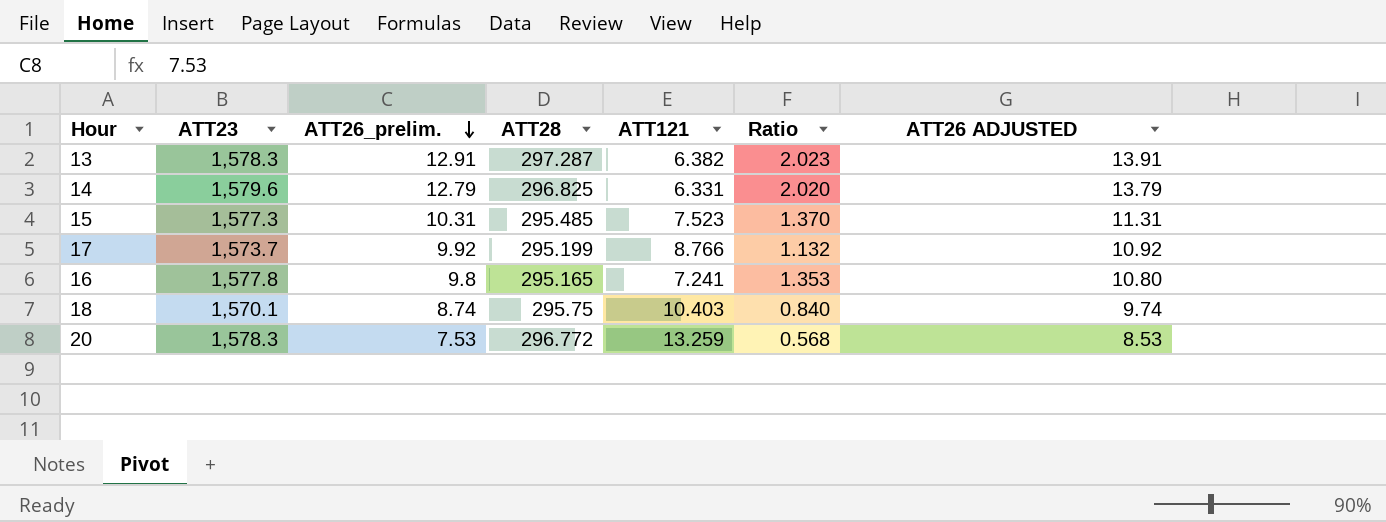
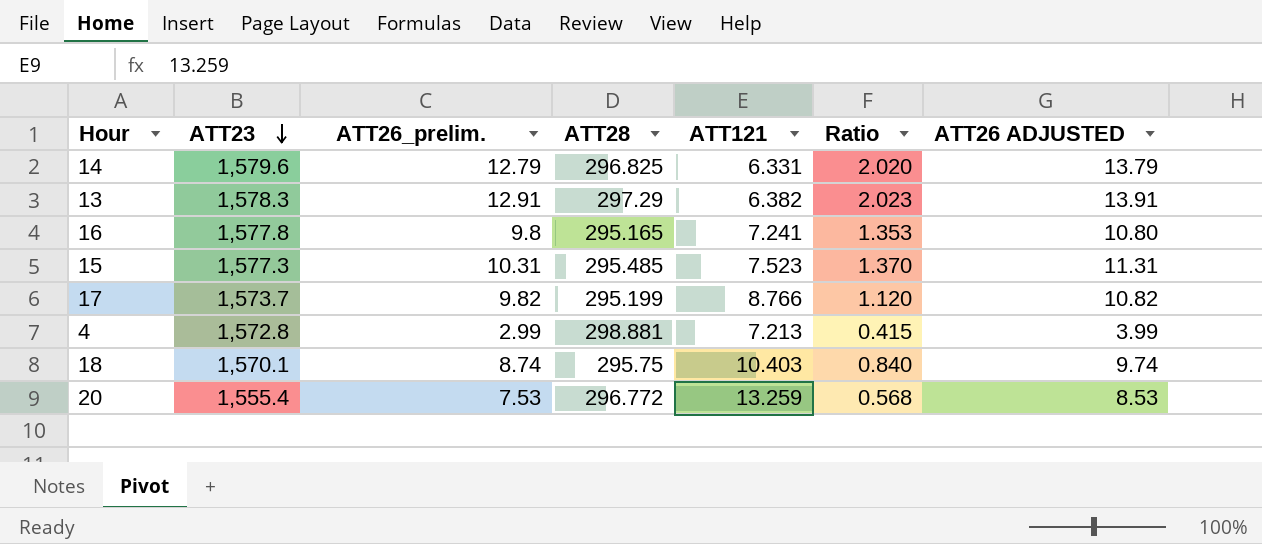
row order: ATT26_prelim. descending -> ATT23 descending
13 | ATT28: 297.287 -> 297.29
17 | ATT26_prelim.: 9.92 -> 9.82
17 | Ratio: 1.132 -> 1.120
17 | ATT26 ADJUSTED: 10.92 -> 10.82
row 4: none -> 1,572.8 | 2.99 | 298.881 | 7.213 | 0.415 | 3.99
20 | ATT23: 1,578.3 -> 1,555.4

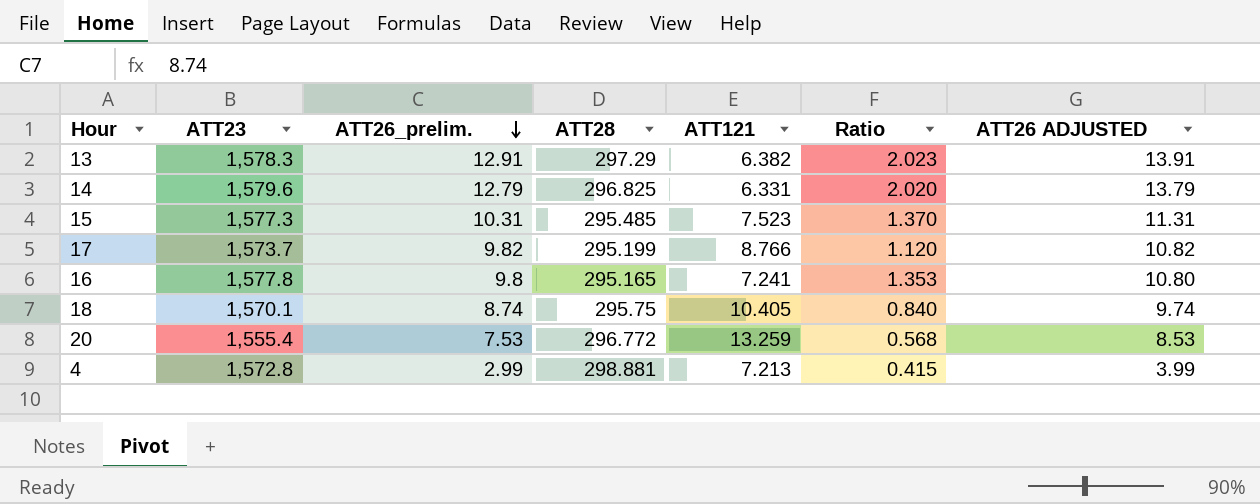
row order: ATT23 descending -> ATT26_prelim. descending
18 | ATT121: 10.403 -> 10.405

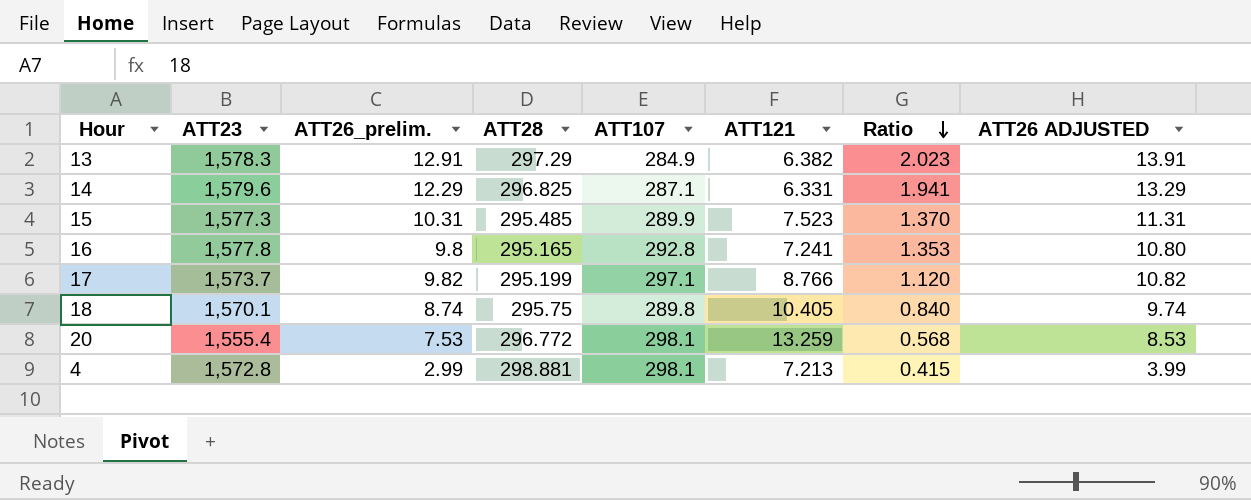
row order: ATT26_prelim. descending -> Ratio descending
column ATT107 | position: none -> 5
14 | ATT26_prelim.: 12.79 -> 12.29
14 | Ratio: 2.020 -> 1.941
14 | ATT26 ADJUSTED: 13.79 -> 13.29

